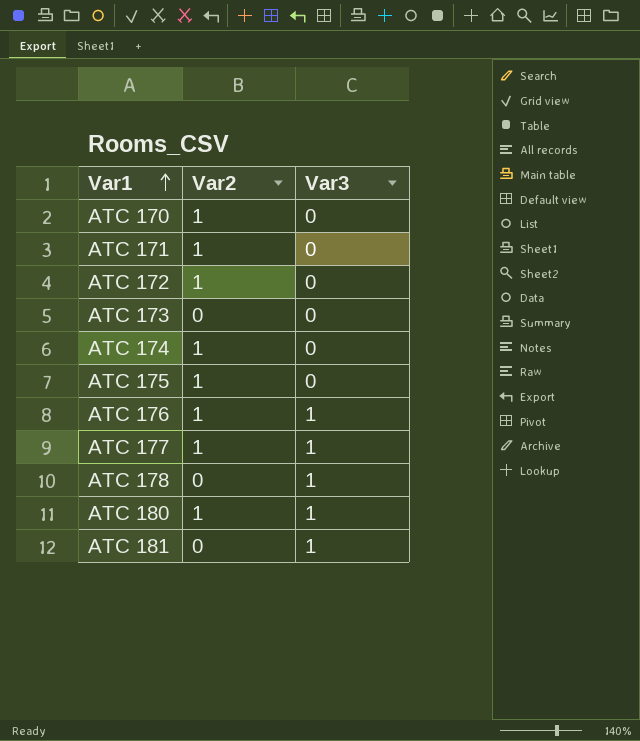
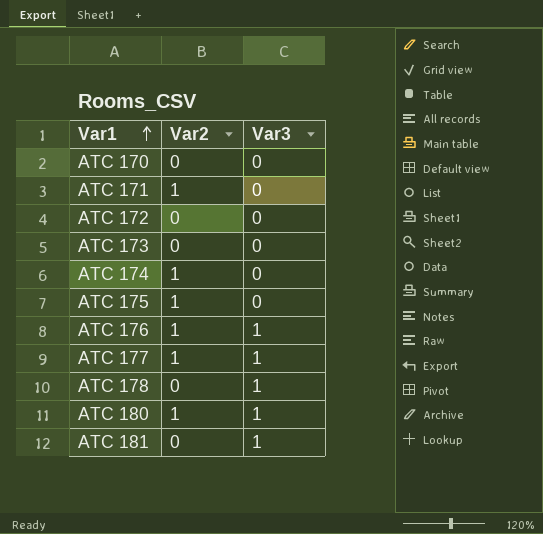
ATC 170 | Var2: 1 -> 0
ATC 172 | Var2: 1 -> 0

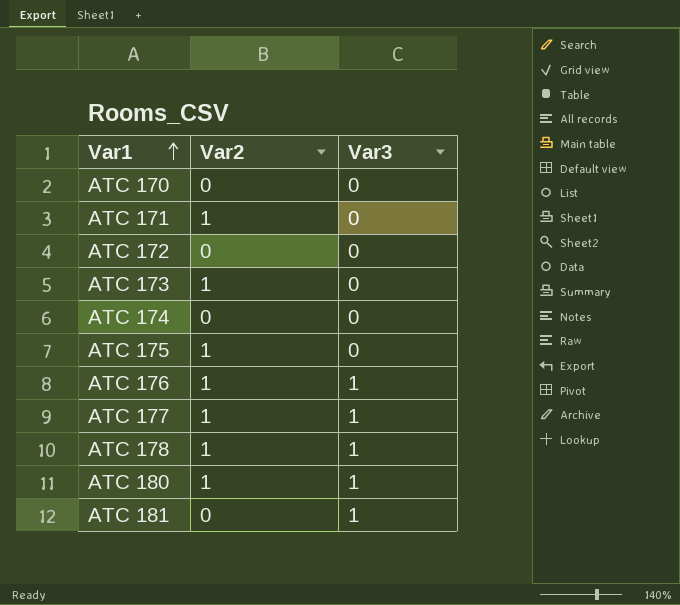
ATC 173 | Var2: 0 -> 1
ATC 174 | Var2: 1 -> 0
ATC 178 | Var2: 0 -> 1

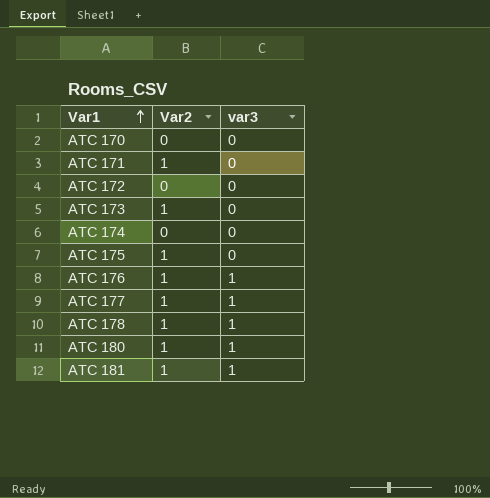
column name: Var3 -> var3
ATC 181 | Var2: 0 -> 1

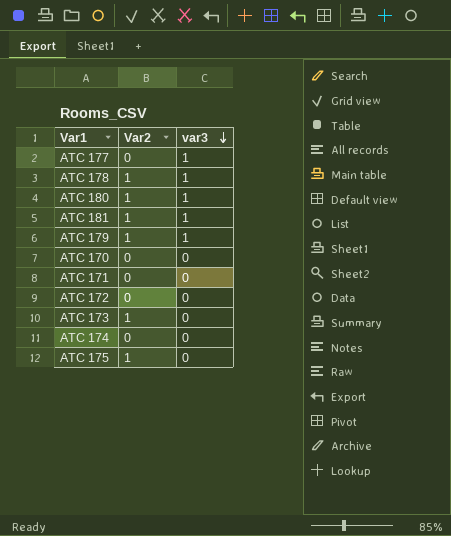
row order: Var1 ascending -> var3 descending
row ATC 176: 1 | 1 -> none
ATC 177 | Var2: 1 -> 0
row ATC 179: none -> 1 | 1
ATC 171 | Var2: 1 -> 0

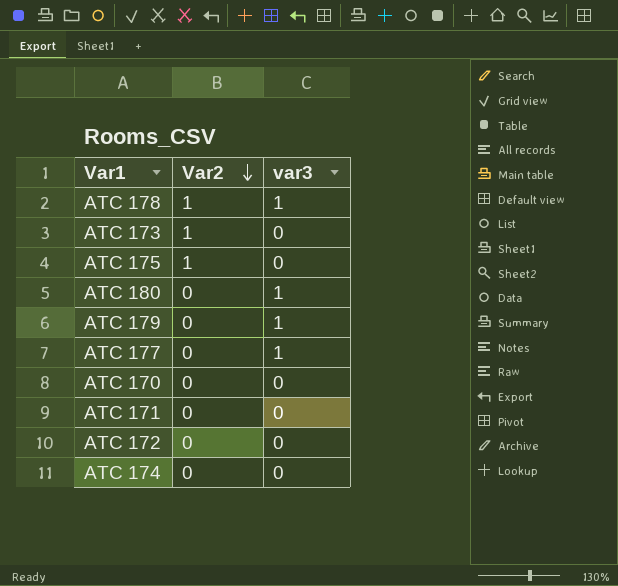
row order: var3 descending -> Var2 descending
row ATC 181: 1 | 1 -> none
ATC 180 | Var2: 1 -> 0
ATC 179 | Var2: 1 -> 0

